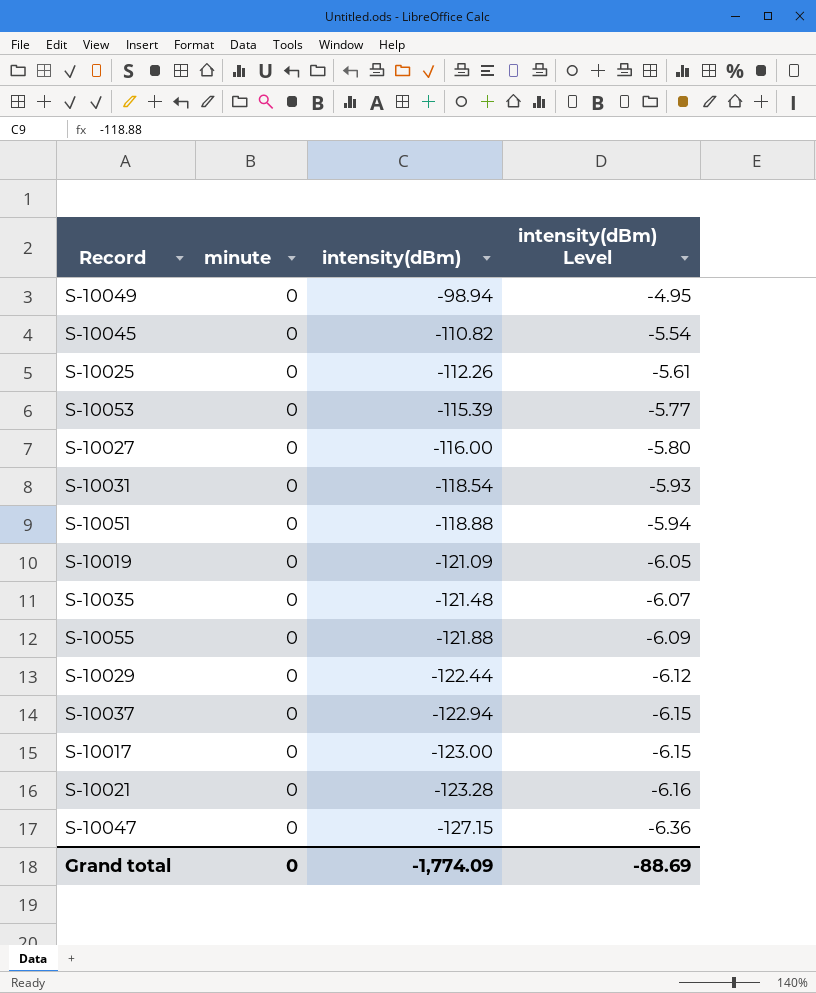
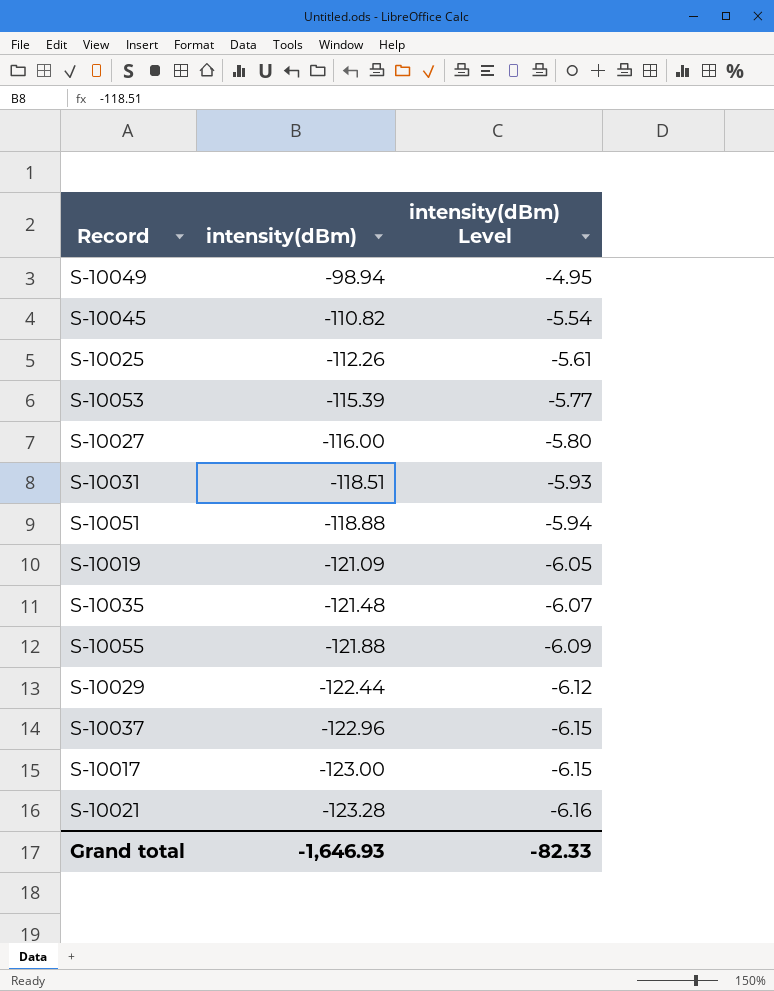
column minute | position: 2 -> none
row S-10047: 0 | -127.15 | -6.36 -> none
S-10031 | intensity(dBm): -118.54 -> -118.51
S-10037 | intensity(dBm): -122.94 -> -122.96
Grand total | intensity(dBm): -1,774.09 -> -1,646.93
Grand total | intensity(dBm) Level: -88.69 -> -82.33

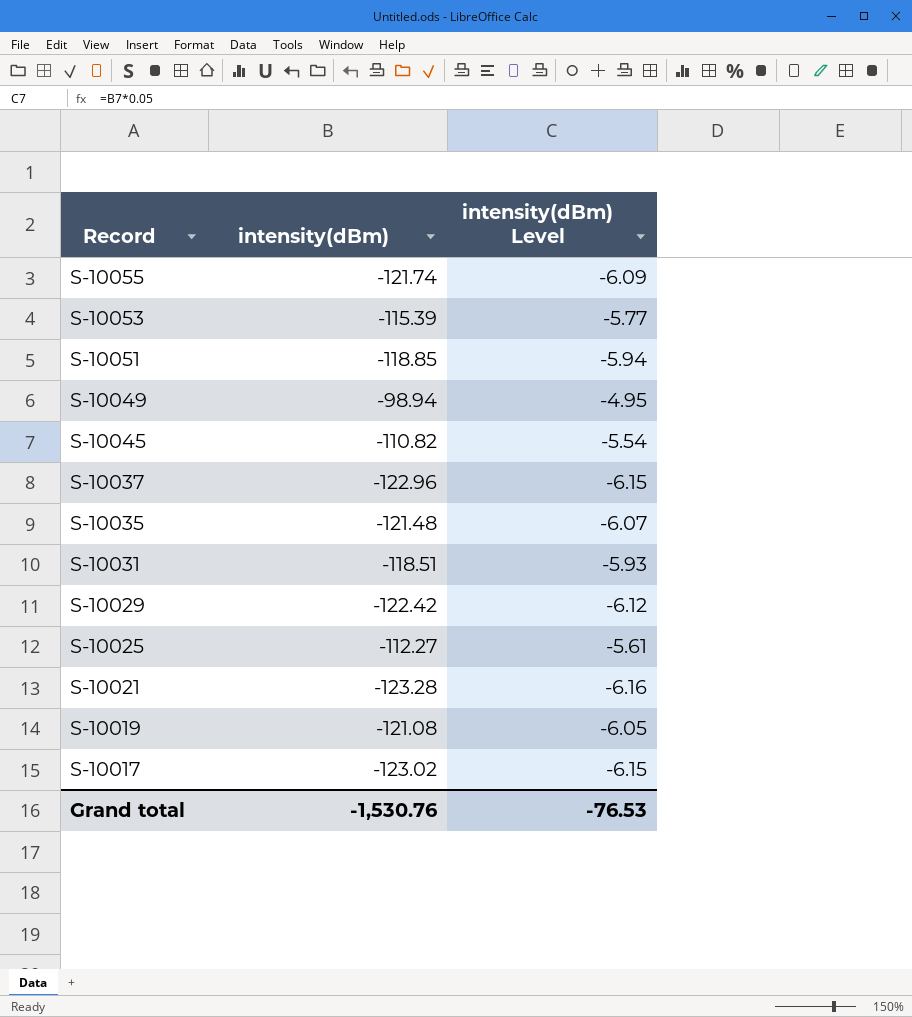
row order: intensity(dBm) descending -> Record descending
row S-10027: -116.00 | -5.80 -> none
S-10055 | intensity(dBm): -121.88 -> -121.74
S-10051 | intensity(dBm): -118.88 -> -118.85
S-10029 | intensity(dBm): -122.44 -> -122.42
S-10025 | intensity(dBm): -112.26 -> -112.27
S-10019 | intensity(dBm): -121.09 -> -121.08
S-10017 | intensity(dBm): -123.00 -> -123.02
Grand total | intensity(dBm): -1,646.93 -> -1,530.76
Grand total | intensity(dBm) Level: -82.33 -> -76.53

